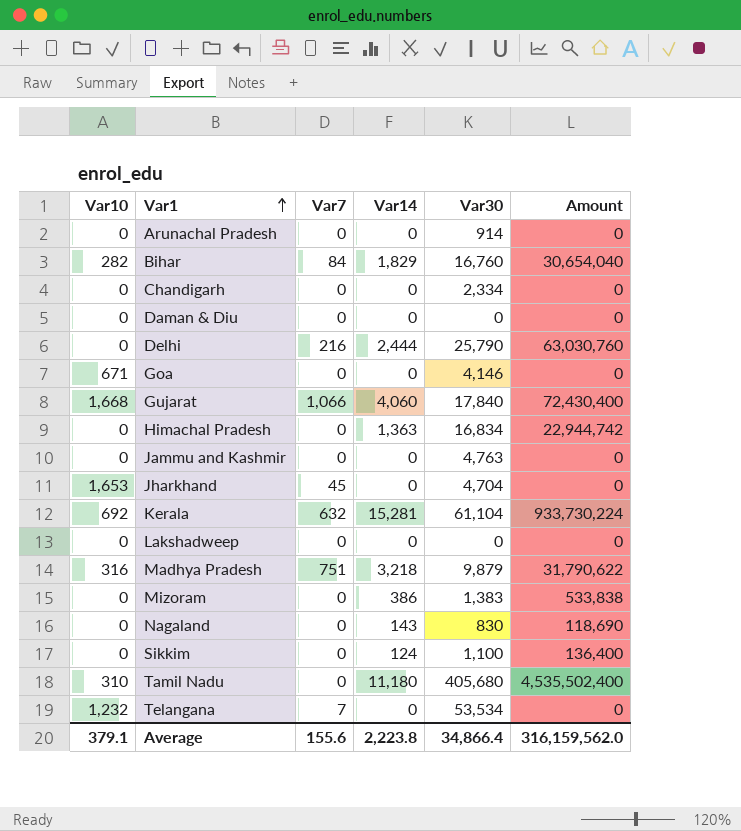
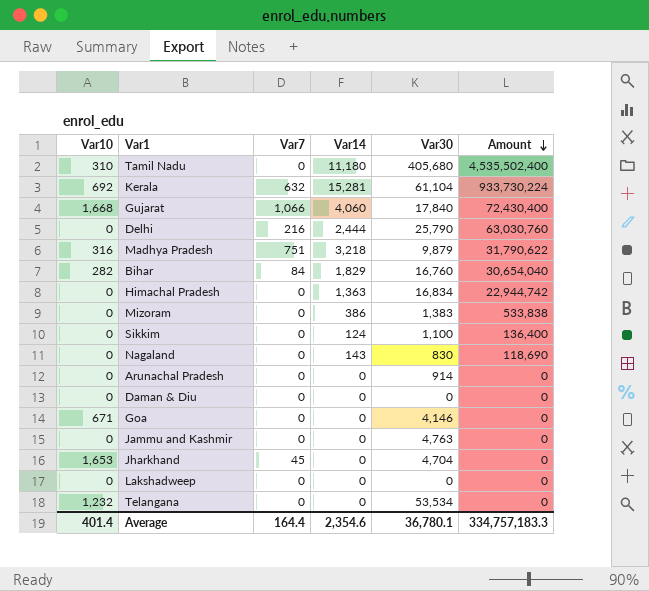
row order: Var1 ascending -> Amount descending
row Chandigarh: 0 | 0 | 0 | 2,334 | 0 -> none
Telangana | Var7: 7 -> 0
Average | Var10: 379.1 -> 401.4
Average | Var7: 155.6 -> 164.4
Average | Var14: 2,223.8 -> 2,354.6
Average | Var30: 34,866.4 -> 36,780.1
Average | Amount: 316,159,562.0 -> 334,757,183.3

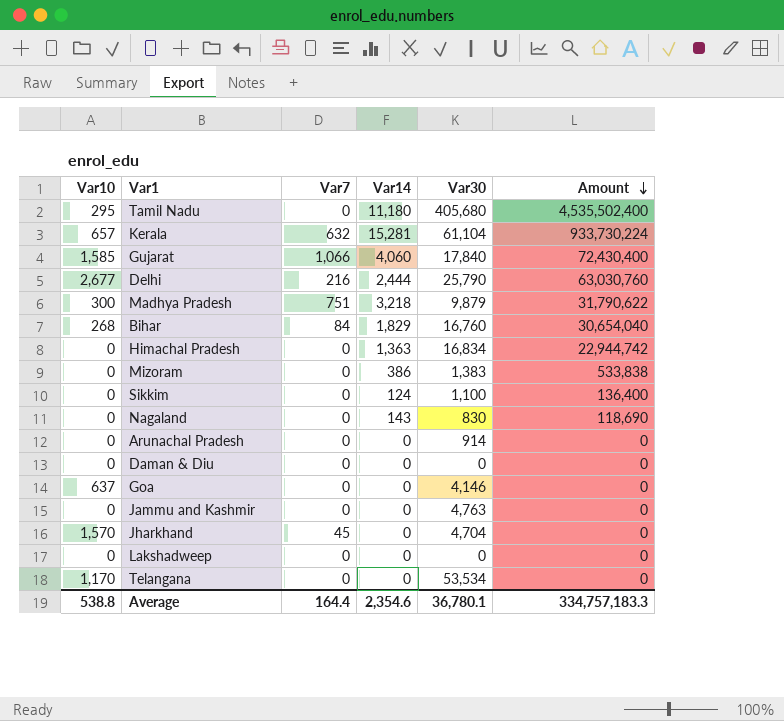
Tamil Nadu | Var10: 310 -> 295
Kerala | Var10: 692 -> 657
Gujarat | Var10: 1,668 -> 1,585
Delhi | Var10: 0 -> 2,677
Madhya Pradesh | Var10: 316 -> 300
Bihar | Var10: 282 -> 268
Goa | Var10: 671 -> 637
Jharkhand | Var10: 1,653 -> 1,570
Telangana | Var10: 1,232 -> 1,170
Average | Var10: 401.4 -> 538.8

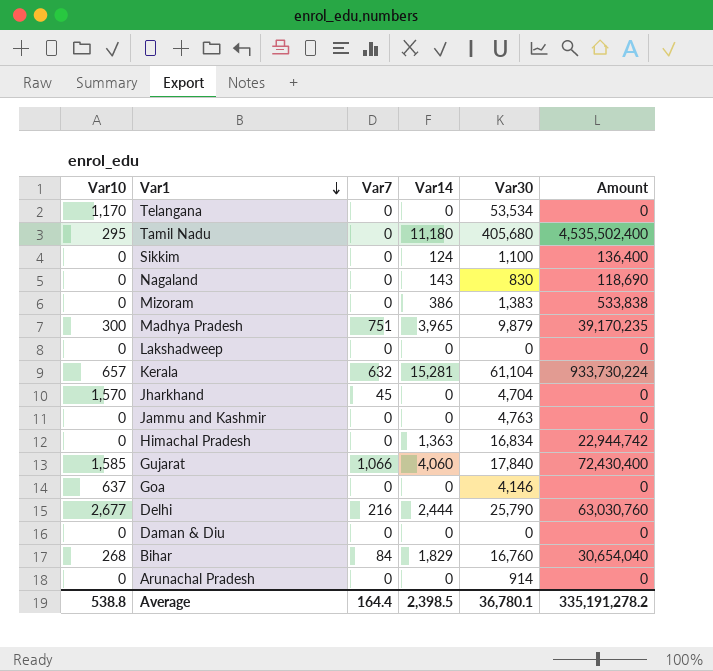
row order: Amount descending -> Var1 descending
Madhya Pradesh | Var14: 3,218 -> 3,965
Madhya Pradesh | Amount: 31,790,622 -> 39,170,235
Average | Var14: 2,354.6 -> 2,398.5
Average | Amount: 334,757,183.3 -> 335,191,278.2

